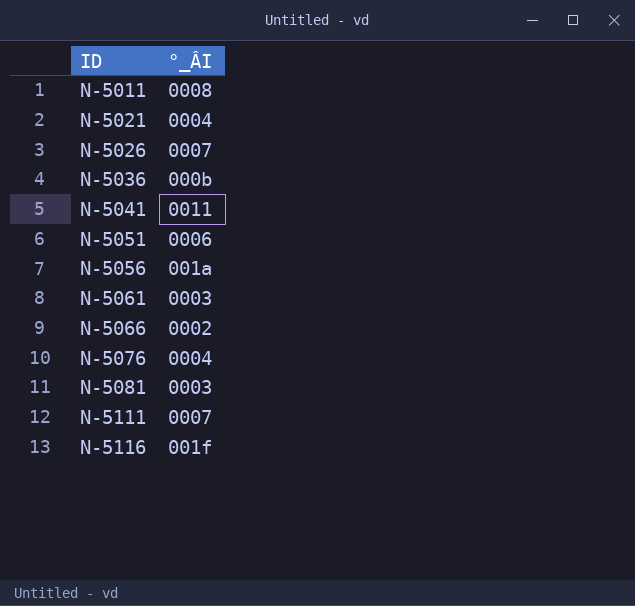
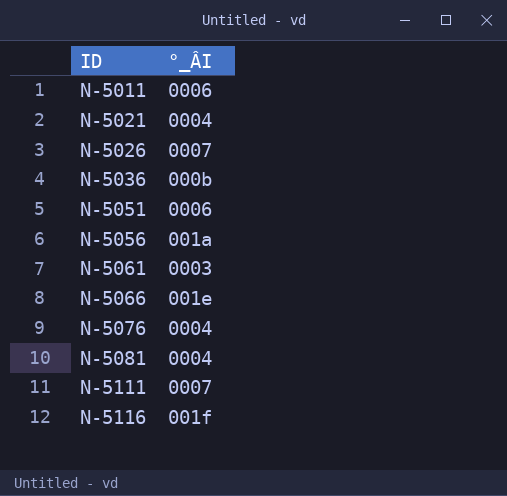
row N-5041: 0011 -> none
N-5011 | °_ÂI: 0008 -> 0006
N-5066 | °_ÂI: 0002 -> 001e
N-5081 | °_ÂI: 0003 -> 0004

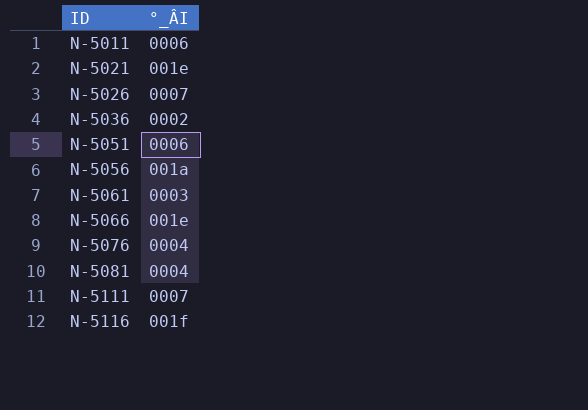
N-5021 | °_ÂI: 0004 -> 001e
N-5036 | °_ÂI: 000b -> 0002

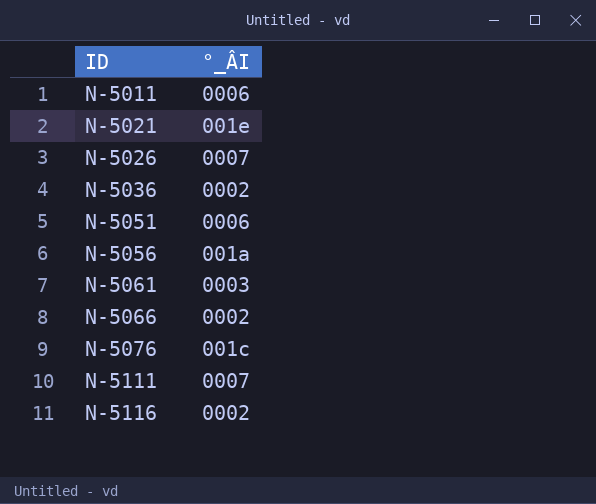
row N-5081: 0004 -> none
N-5066 | °_ÂI: 001e -> 0002
N-5076 | °_ÂI: 0004 -> 001c
N-5116 | °_ÂI: 001f -> 0002

